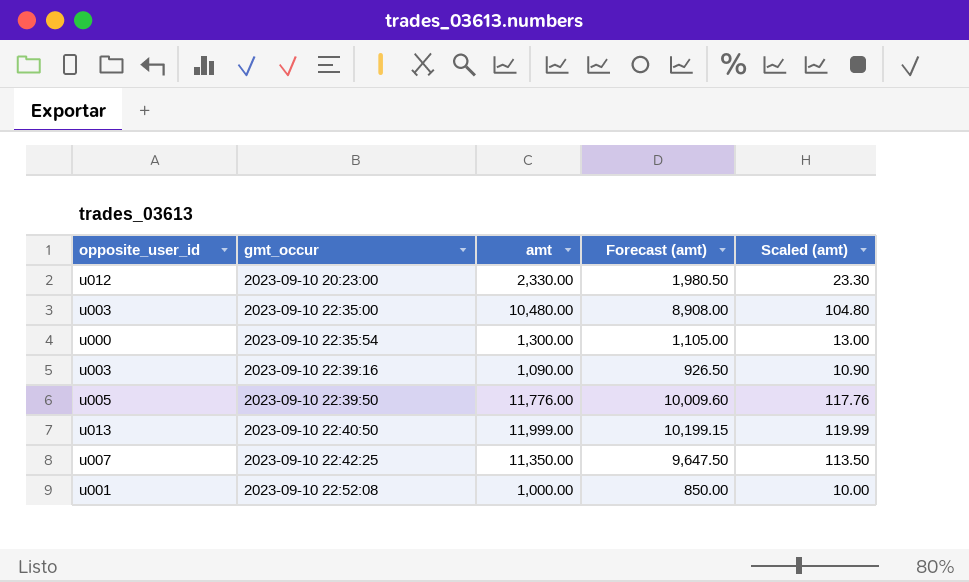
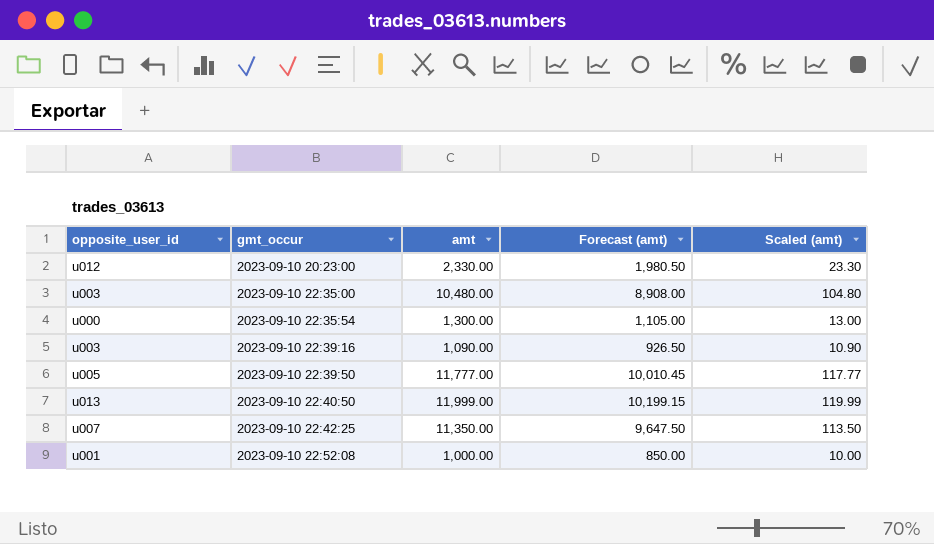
2023-09-10 22:39:50 | amt: 11,776.00 -> 11,777.00
2023-09-10 22:39:50 | Forecast (amt): 10,009.60 -> 10,010.45
2023-09-10 22:39:50 | Scaled (amt): 117.76 -> 117.77

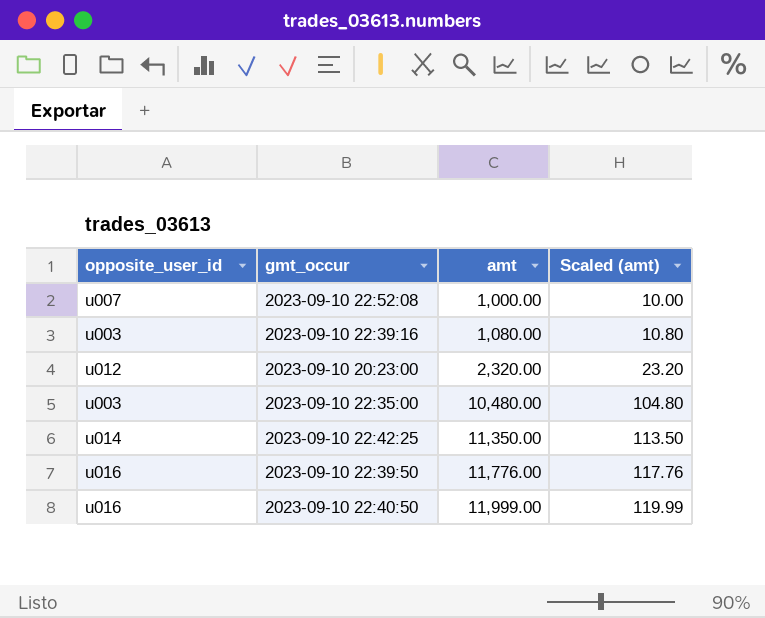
row order: gmt_occur ascending -> amt ascending
column Forecast (amt) | formula: [amt] * 0.85 -> none
row 2023-09-10 22:35:54: u000 | 1,300.00 | 1,105.00 | 13.00 -> none
2023-09-10 22:52:08 | opposite_user_id: u001 -> u007
2023-09-10 22:39:16 | amt: 1,090.00 -> 1,080.00
2023-09-10 22:39:16 | Scaled (amt): 10.90 -> 10.80
2023-09-10 20:23:00 | amt: 2,330.00 -> 2,320.00
2023-09-10 20:23:00 | Scaled (amt): 23.30 -> 23.20
2023-09-10 22:42:25 | opposite_user_id: u007 -> u014
2023-09-10 22:39:50 | opposite_user_id: u005 -> u016
2023-09-10 22:39:50 | amt: 11,777.00 -> 11,776.00
2023-09-10 22:39:50 | Scaled (amt): 117.77 -> 117.76
2023-09-10 22:40:50 | opposite_user_id: u013 -> u016

